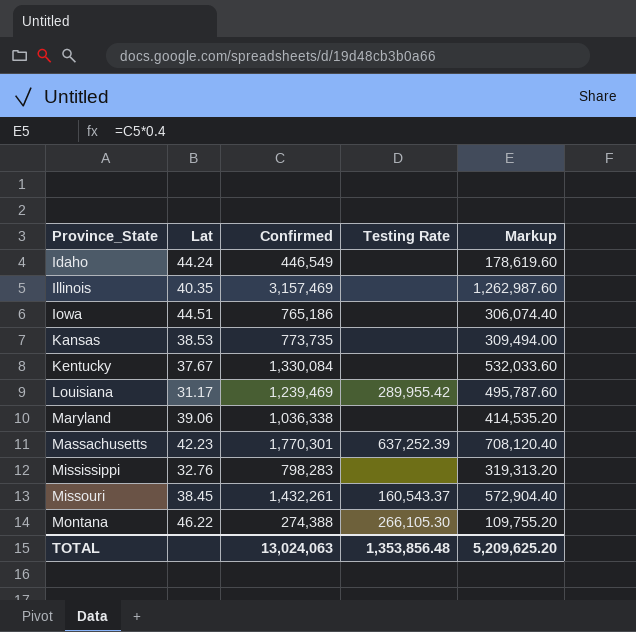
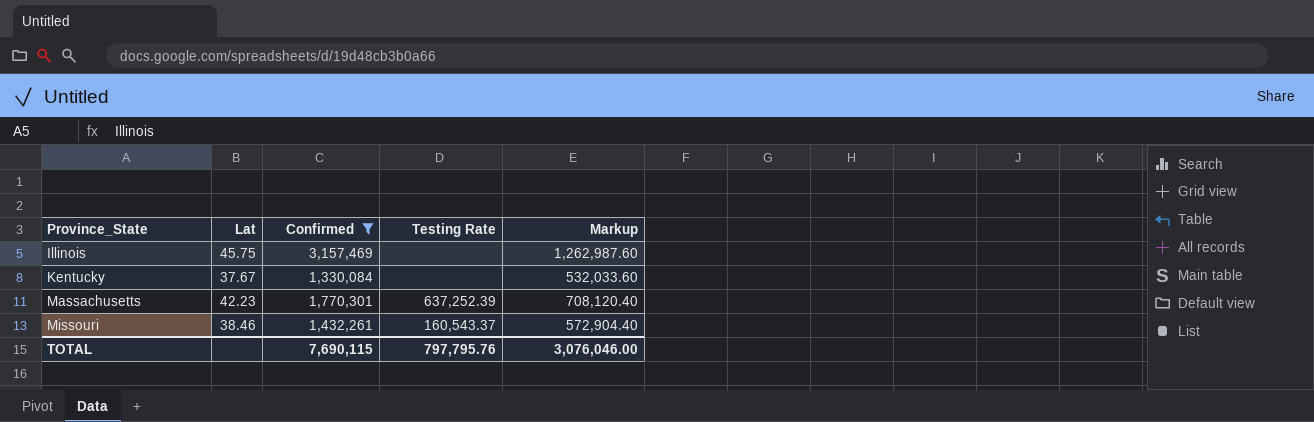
filter: none -> Confirmed >= 1,330,084
Illinois | Lat: 40.35 -> 45.75
Missouri | Lat: 38.45 -> 38.46
TOTAL | Confirmed: 13,024,063 -> 7,690,115
TOTAL | Testing Rate: 1,353,856.48 -> 797,795.76
TOTAL | Markup: 5,209,625.20 -> 3,076,046.00

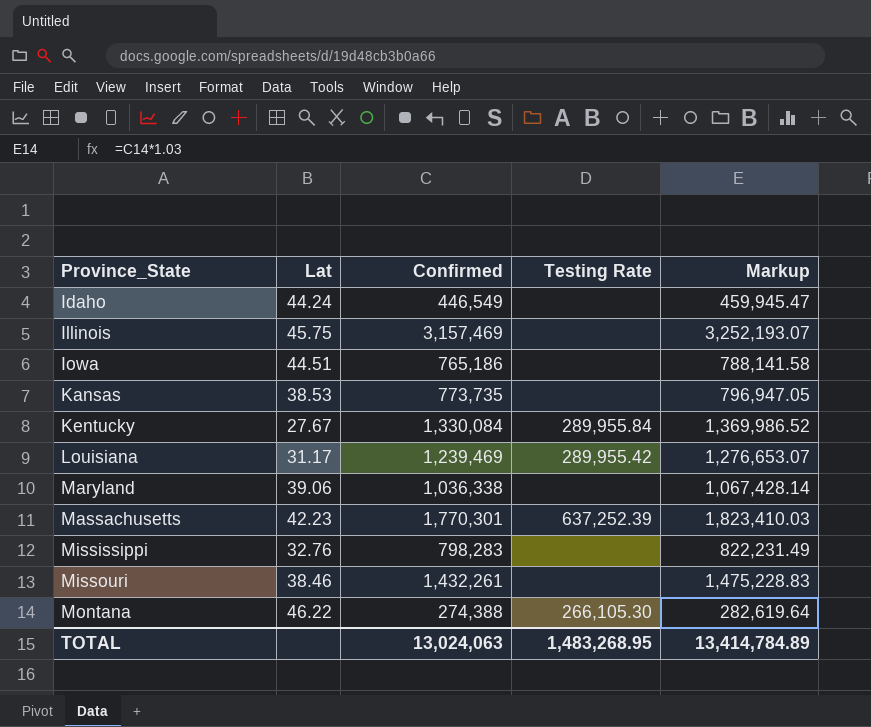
filter: Confirmed >= 1,330,084 -> none
column Markup | formula: [Confirmed] * 0.4 -> [Confirmed] * 1.03
Kentucky | Lat: 37.67 -> 27.67
Kentucky | Testing Rate: none -> 289,955.84
Missouri | Testing Rate: 160,543.37 -> none
TOTAL | Confirmed: 7,690,115 -> 13,024,063
TOTAL | Testing Rate: 797,795.76 -> 1,483,268.95
TOTAL | Markup: 3,076,046.00 -> 13,414,784.89

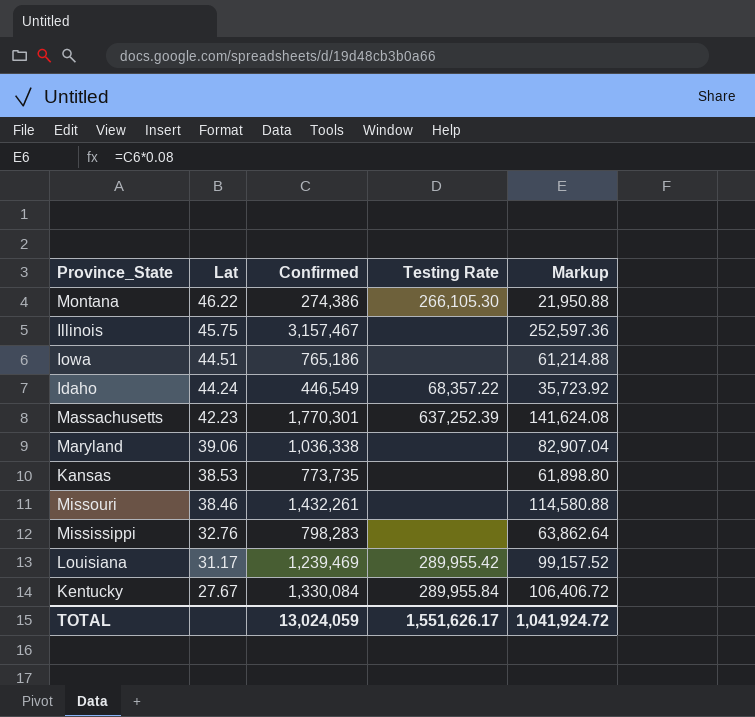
row order: Province_State ascending -> Lat descending
column Markup | formula: [Confirmed] * 1.03 -> [Confirmed] * 0.08
Montana | Confirmed: 274,388 -> 274,386
Illinois | Confirmed: 3,157,469 -> 3,157,467
Idaho | Testing Rate: none -> 68,357.22
TOTAL | Confirmed: 13,024,063 -> 13,024,059
TOTAL | Testing Rate: 1,483,268.95 -> 1,551,626.17
TOTAL | Markup: 13,414,784.89 -> 1,041,924.72

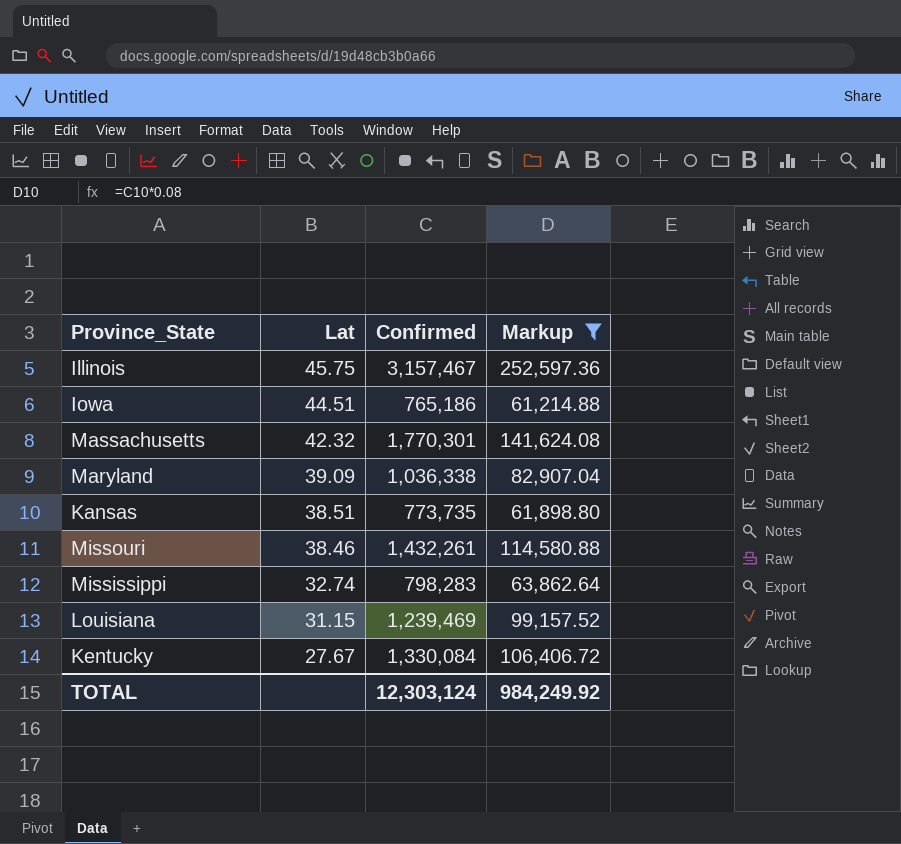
filter: none -> Markup >= 61,214.88
column Testing Rate | position: 4 -> none
Massachusetts | Lat: 42.23 -> 42.32
Maryland | Lat: 39.06 -> 39.09
Kansas | Lat: 38.53 -> 38.51
Mississippi | Lat: 32.76 -> 32.74
Louisiana | Lat: 31.17 -> 31.15
TOTAL | Confirmed: 13,024,059 -> 12,303,124
TOTAL | Markup: 1,041,924.72 -> 984,249.92

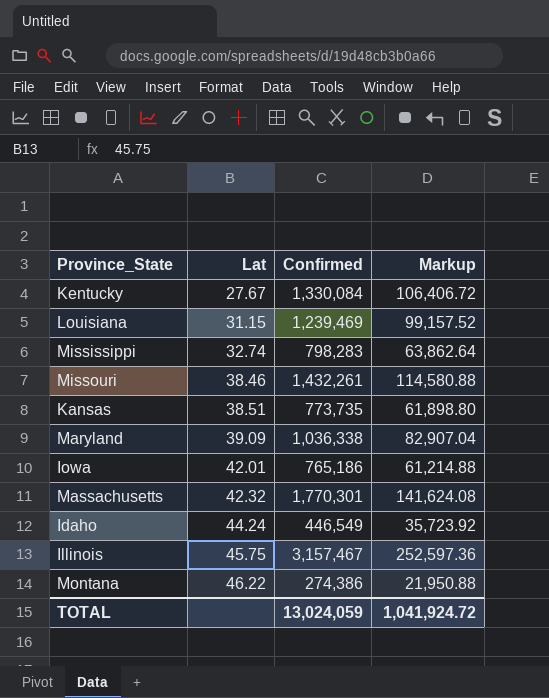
filter: Markup >= 61,214.88 -> none
row order: Lat descending -> Lat ascending
Iowa | Lat: 44.51 -> 42.01
TOTAL | Confirmed: 12,303,124 -> 13,024,059
TOTAL | Markup: 984,249.92 -> 1,041,924.72

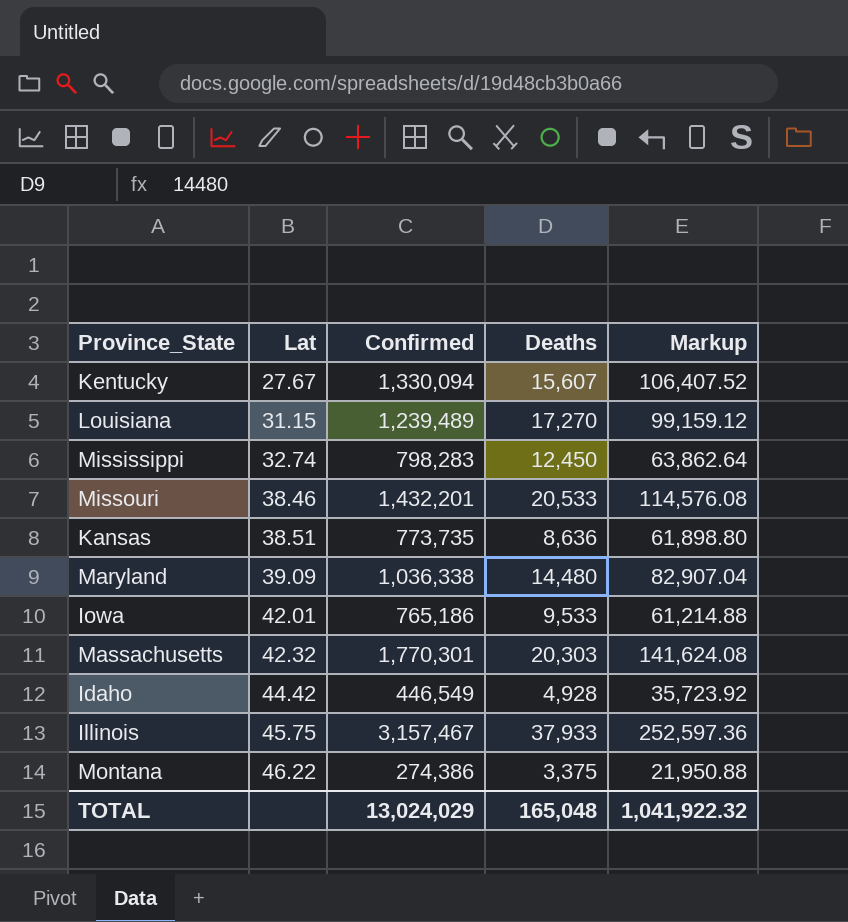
column Deaths | position: none -> 4
Kentucky | Confirmed: 1,330,084 -> 1,330,094
Kentucky | Markup: 106,406.72 -> 106,407.52
Louisiana | Confirmed: 1,239,469 -> 1,239,489
Louisiana | Markup: 99,157.52 -> 99,159.12
Missouri | Confirmed: 1,432,261 -> 1,432,201
Missouri | Markup: 114,580.88 -> 114,576.08
Idaho | Lat: 44.24 -> 44.42
TOTAL | Confirmed: 13,024,059 -> 13,024,029
TOTAL | Markup: 1,041,924.72 -> 1,041,922.32

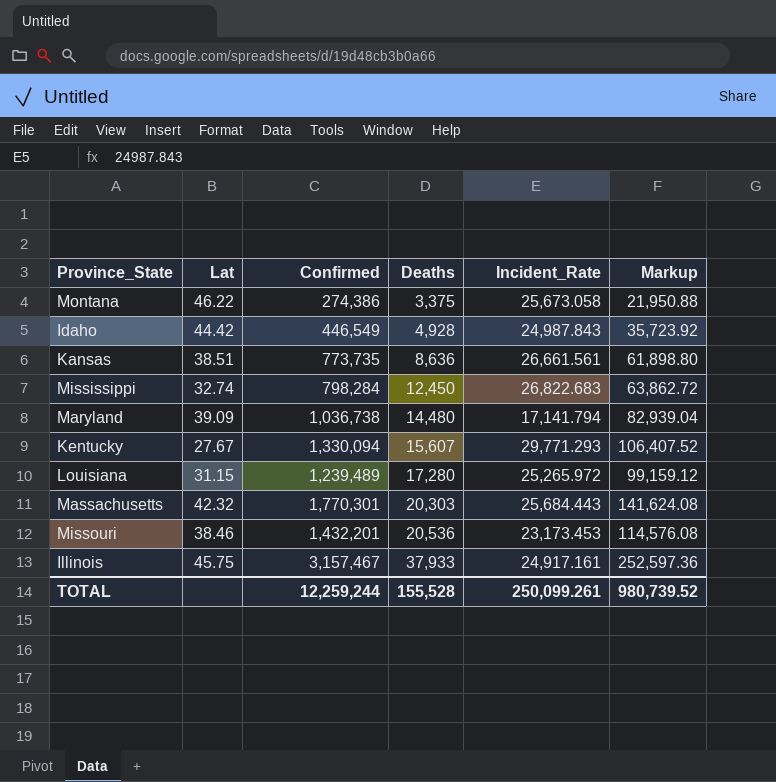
row order: Lat ascending -> Deaths ascending
column Incident_Rate | position: none -> 5
row Iowa: 42.01 | 765,186 | 9,533 | 61,214.88 -> none
Mississippi | Confirmed: 798,283 -> 798,284
Mississippi | Markup: 63,862.64 -> 63,862.72
Maryland | Confirmed: 1,036,338 -> 1,036,738
Maryland | Markup: 82,907.04 -> 82,939.04
Louisiana | Deaths: 17,270 -> 17,280
Missouri | Deaths: 20,533 -> 20,536
TOTAL | Confirmed: 13,024,029 -> 12,259,244
TOTAL | Deaths: 165,048 -> 155,528
TOTAL | Markup: 1,041,922.32 -> 980,739.52

